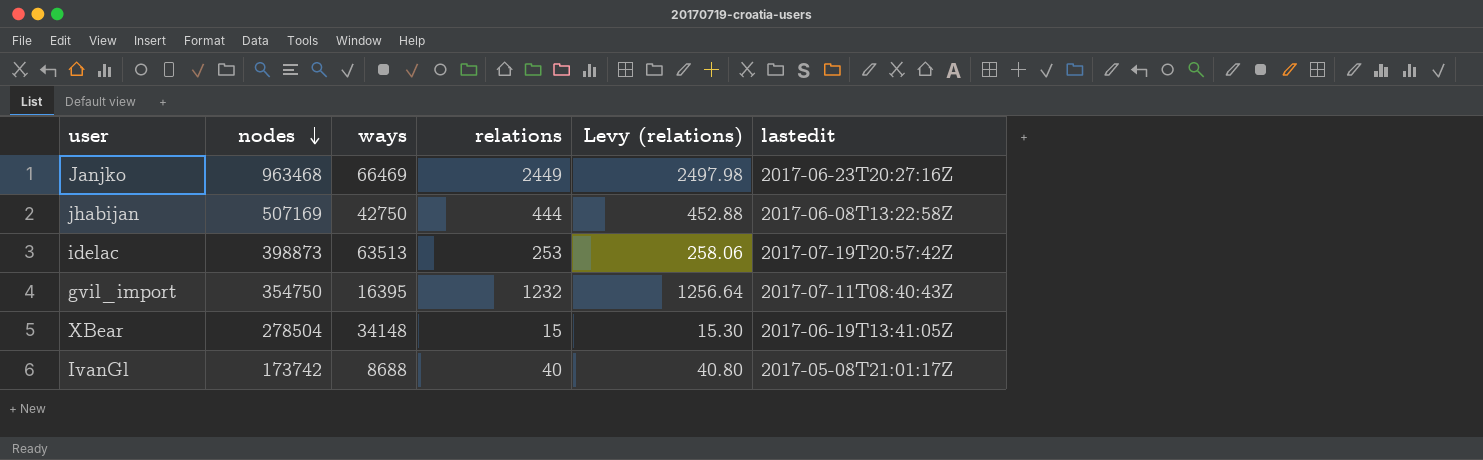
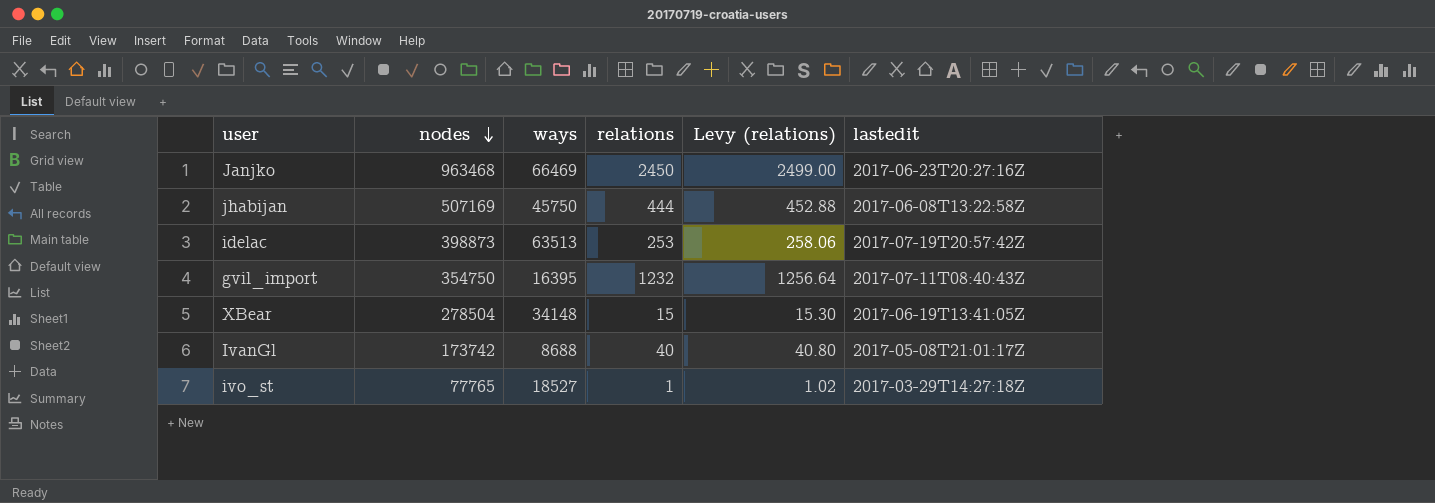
Janjko | relations: 2449 -> 2450
Janjko | Levy (relations): 2497.98 -> 2499.00
jhabijan | ways: 42750 -> 45750
row ivo_st: none -> 77765 | 18527 | 1 | 1.02 | 2017-03-29T14:27:18Z

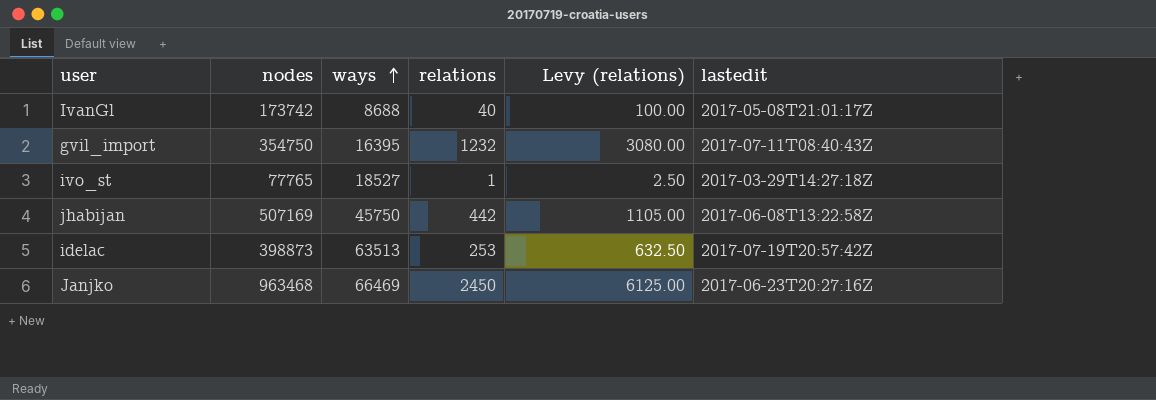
row order: nodes descending -> ways ascending
column Levy (relations) | formula: [relations] * 1.02 -> [relations] * 2.5
row XBear: 278504 | 34148 | 15 | 15.30 | 2017-06-19T13:41:05Z -> none
jhabijan | relations: 444 -> 442

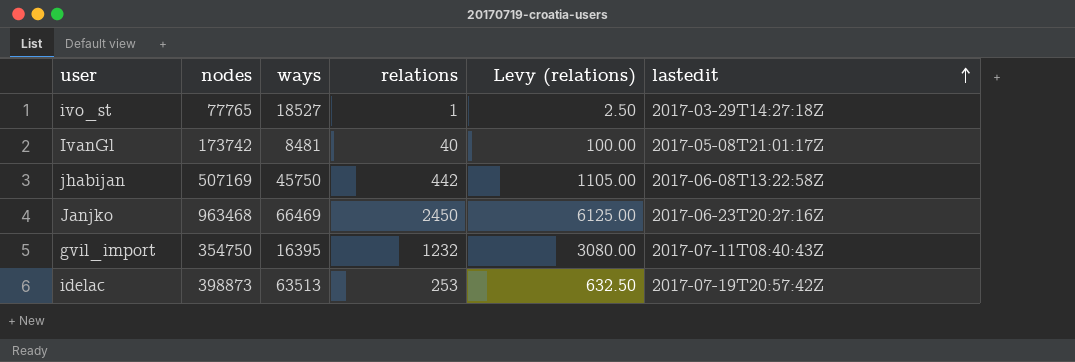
row order: ways ascending -> lastedit ascending
IvanGl | ways: 8688 -> 8481

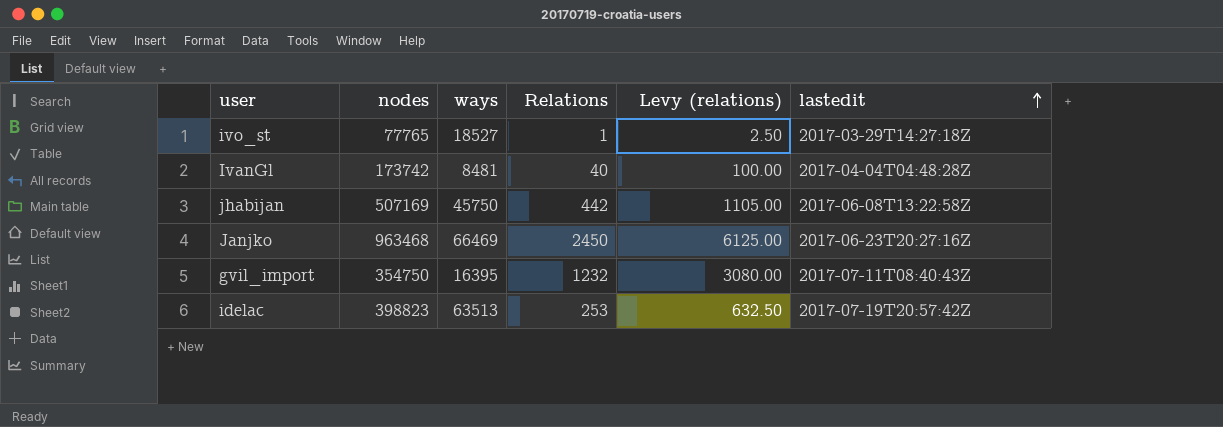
column name: relations -> Relations
IvanGl | lastedit: 2017-05-08T21:01:17Z -> 2017-04-04T04:48:28Z
idelac | nodes: 398873 -> 398823

